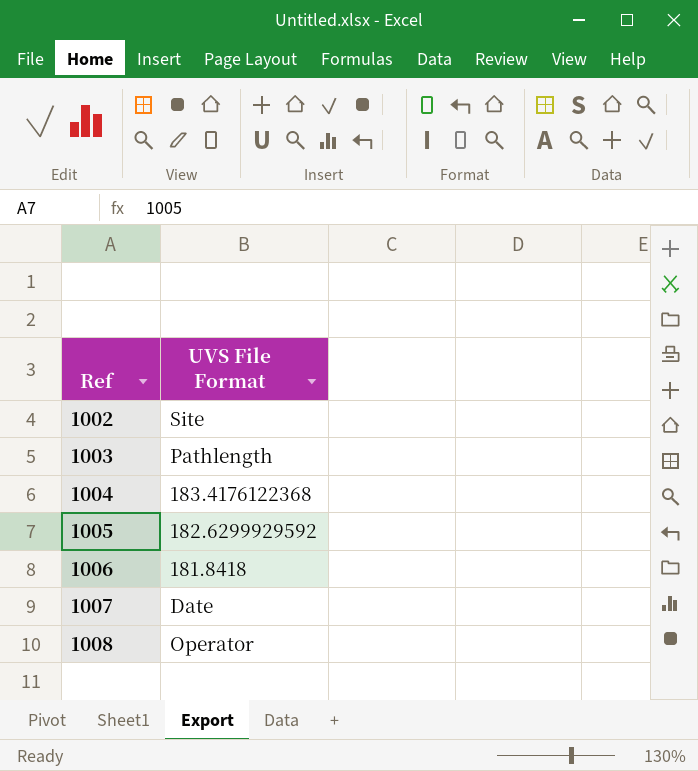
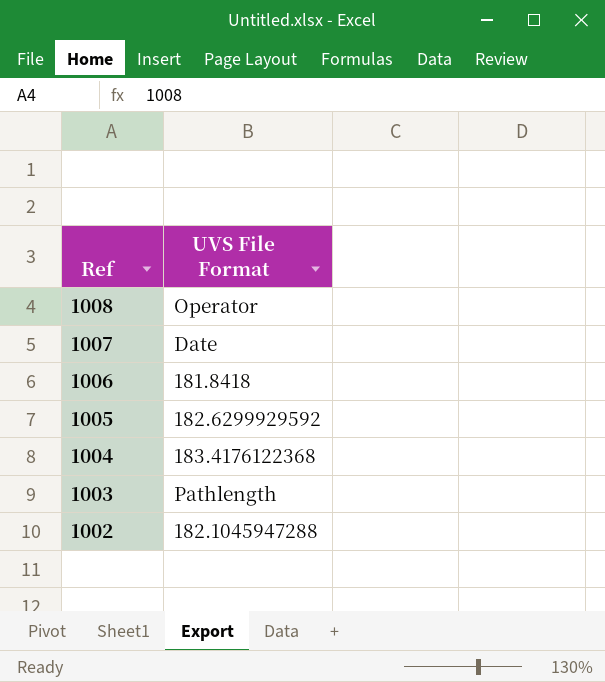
row order: Ref ascending -> Ref descending
1002 | UVS File Format: Site -> 182.1045947288

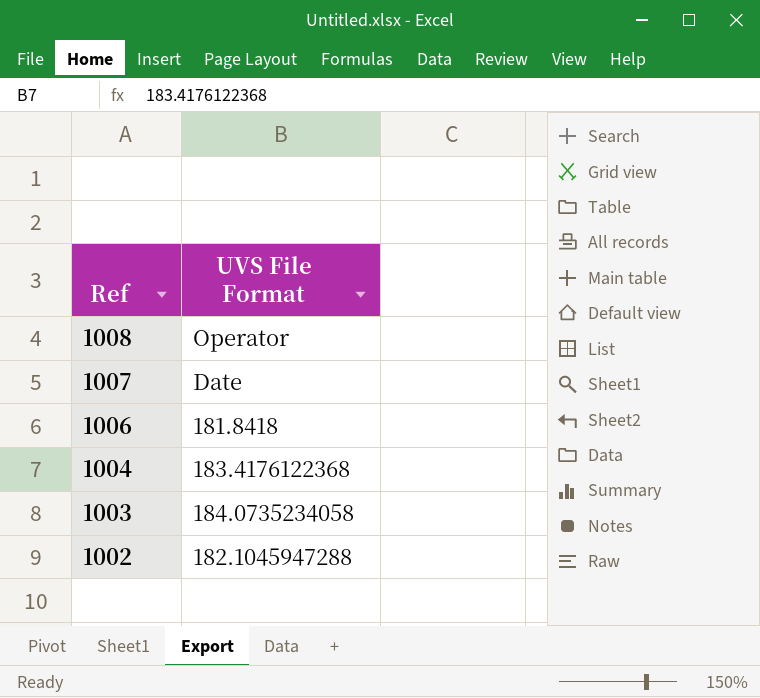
row 1005: 182.6299929592 -> none
1003 | UVS File Format: Pathlength -> 184.0735234058

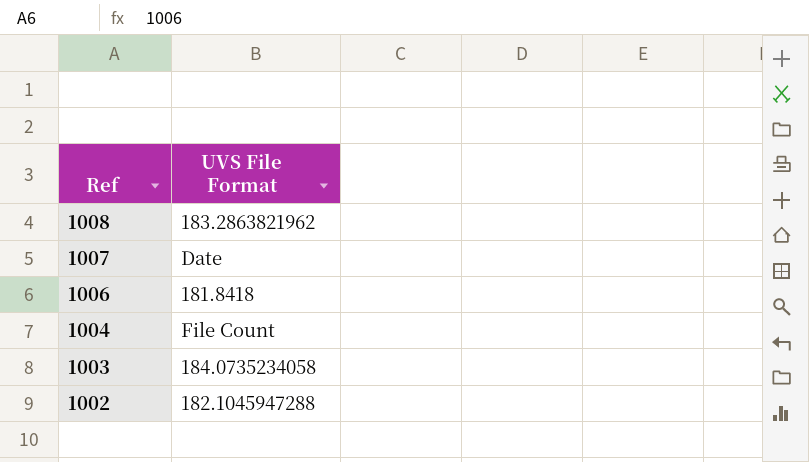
1008 | UVS File Format: Operator -> 183.2863821962
1004 | UVS File Format: 183.4176122368 -> File Count

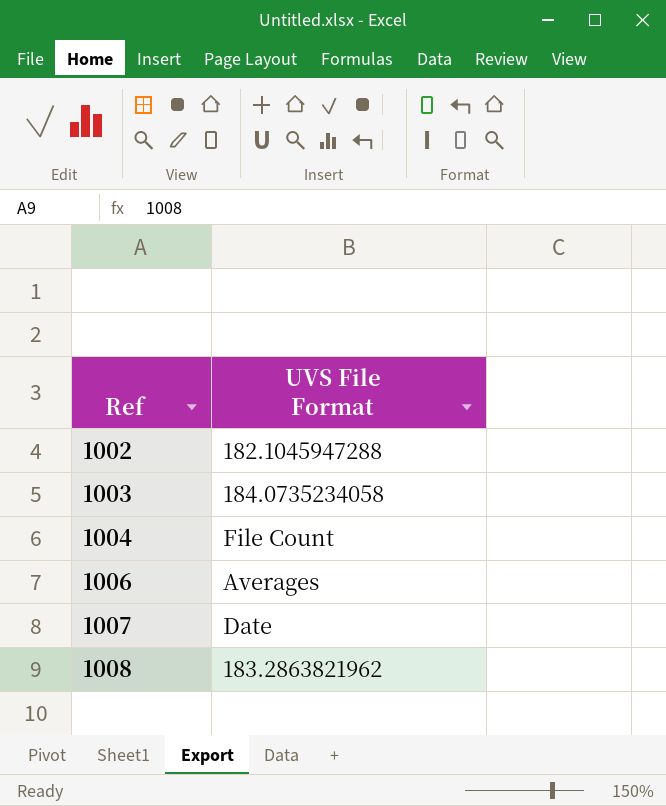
row order: Ref descending -> Ref ascending
1006 | UVS File Format: 181.8418 -> Averages

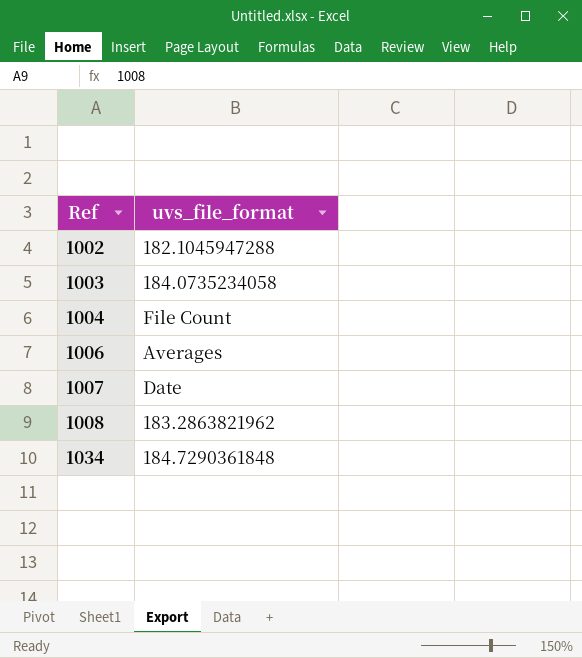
column name: UVS File Format -> uvs_file_format
row 1034: none -> 184.7290361848

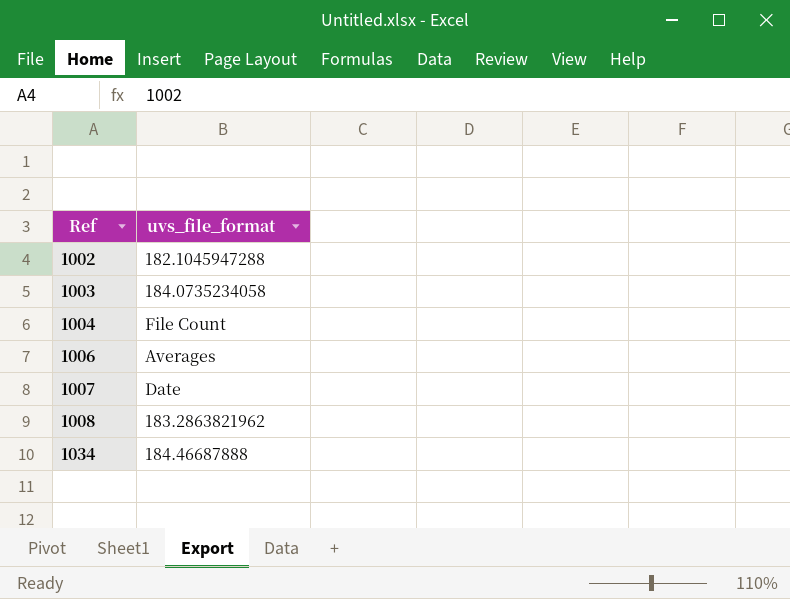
1034 | uvs_file_format: 184.7290361848 -> 184.46687888

